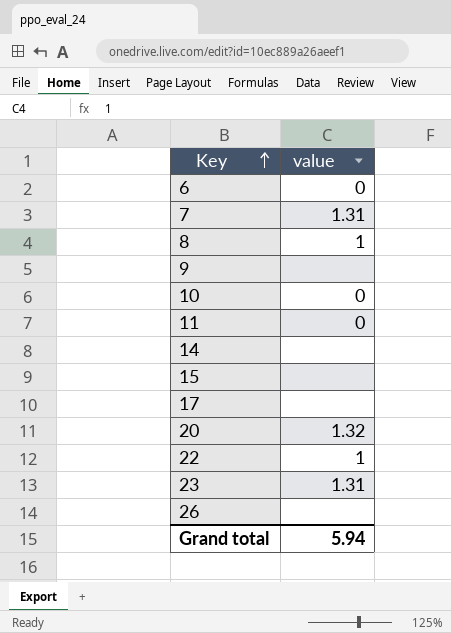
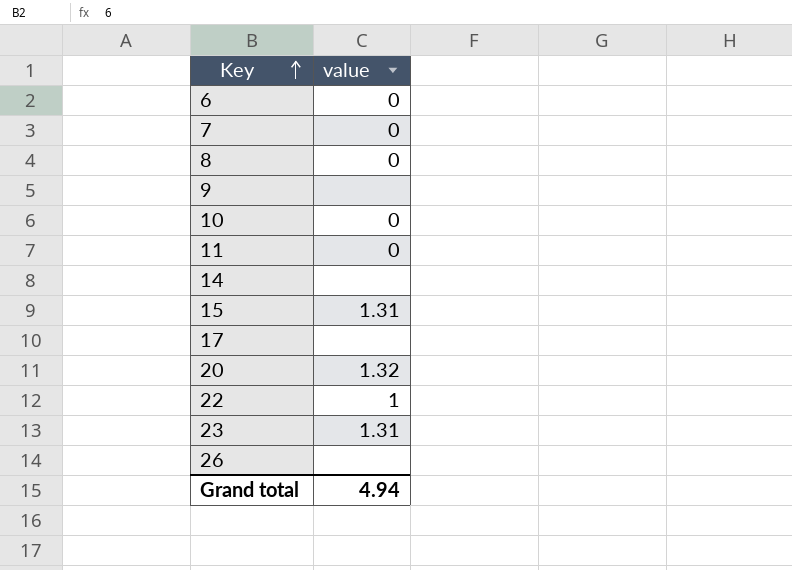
7 | value: 1.31 -> 0
8 | value: 1 -> 0
15 | value: none -> 1.31
Grand total | value: 5.94 -> 4.94

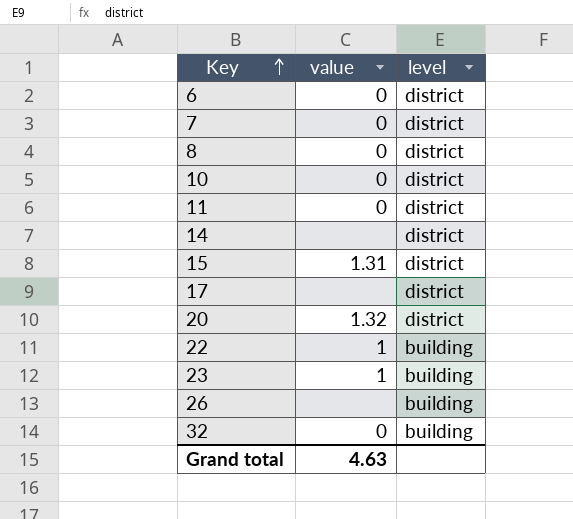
column level | position: none -> 3
row 9: none -> none
23 | value: 1.31 -> 1
row 32: none -> 0 | building
Grand total | value: 4.94 -> 4.63

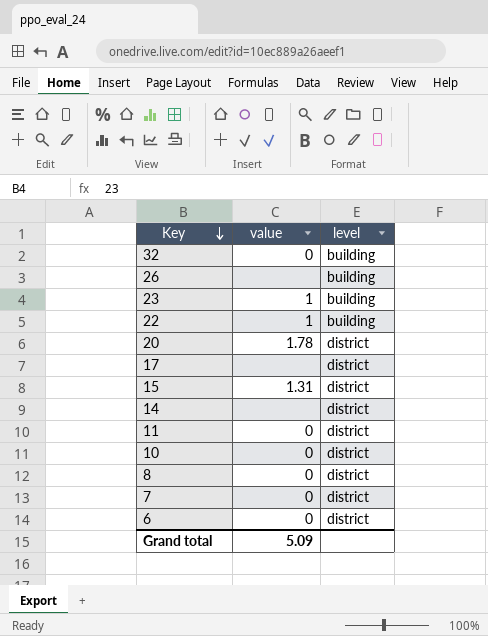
row order: Key ascending -> Key descending
20 | value: 1.32 -> 1.78
Grand total | value: 4.63 -> 5.09

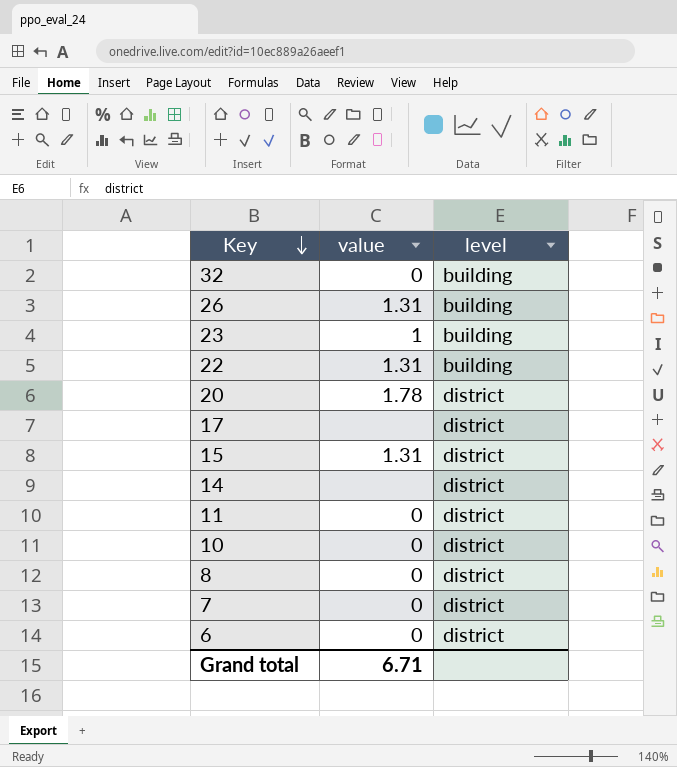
26 | value: none -> 1.31
22 | value: 1 -> 1.31
Grand total | value: 5.09 -> 6.71

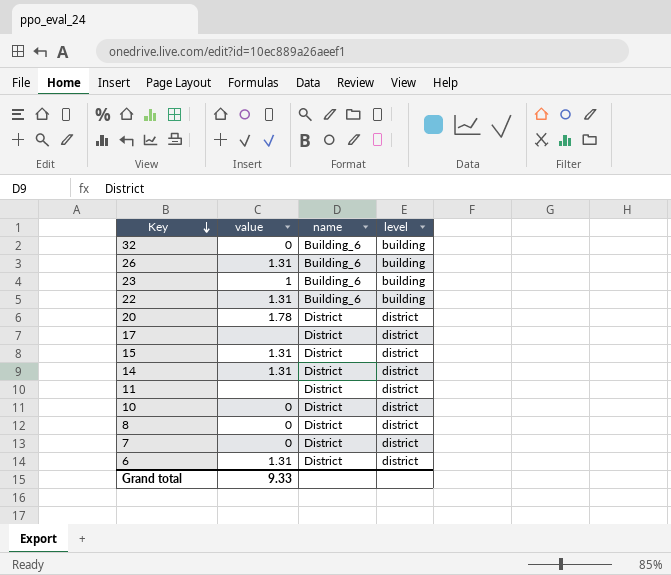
column name | position: none -> 3
14 | value: none -> 1.31
11 | value: 0 -> none
6 | value: 0 -> 1.31
Grand total | value: 6.71 -> 9.33

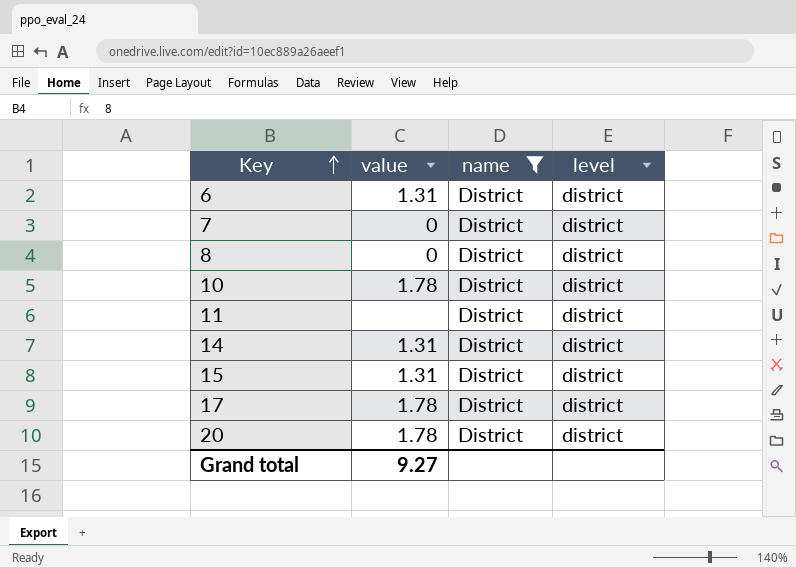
filter: none -> name = District
row order: Key descending -> Key ascending
10 | value: 0 -> 1.78
17 | value: none -> 1.78
Grand total | value: 9.33 -> 9.27

